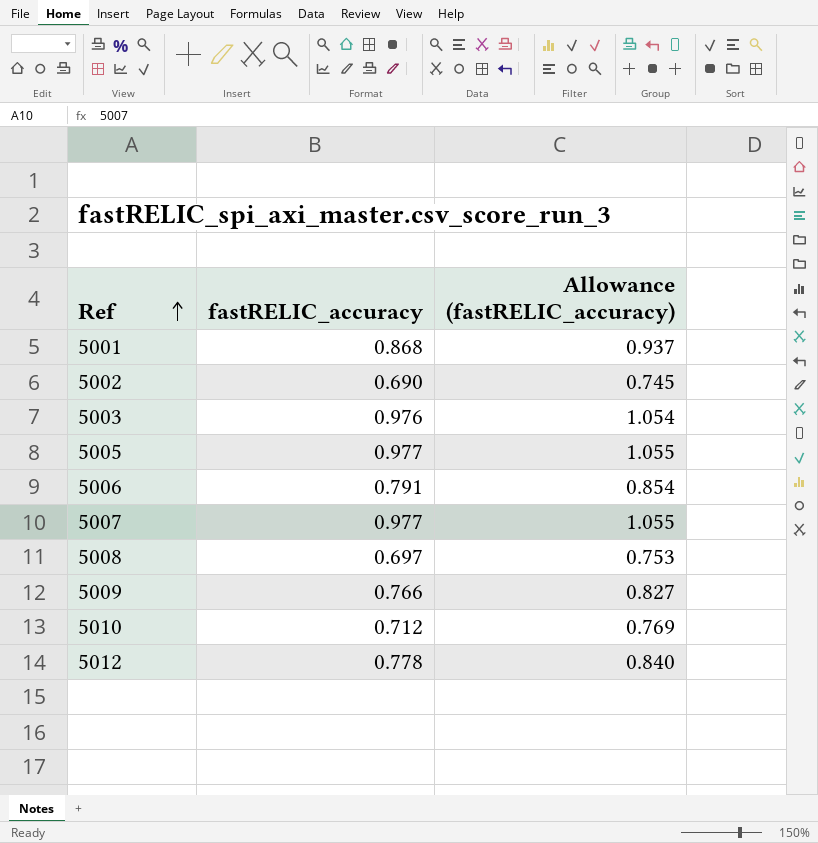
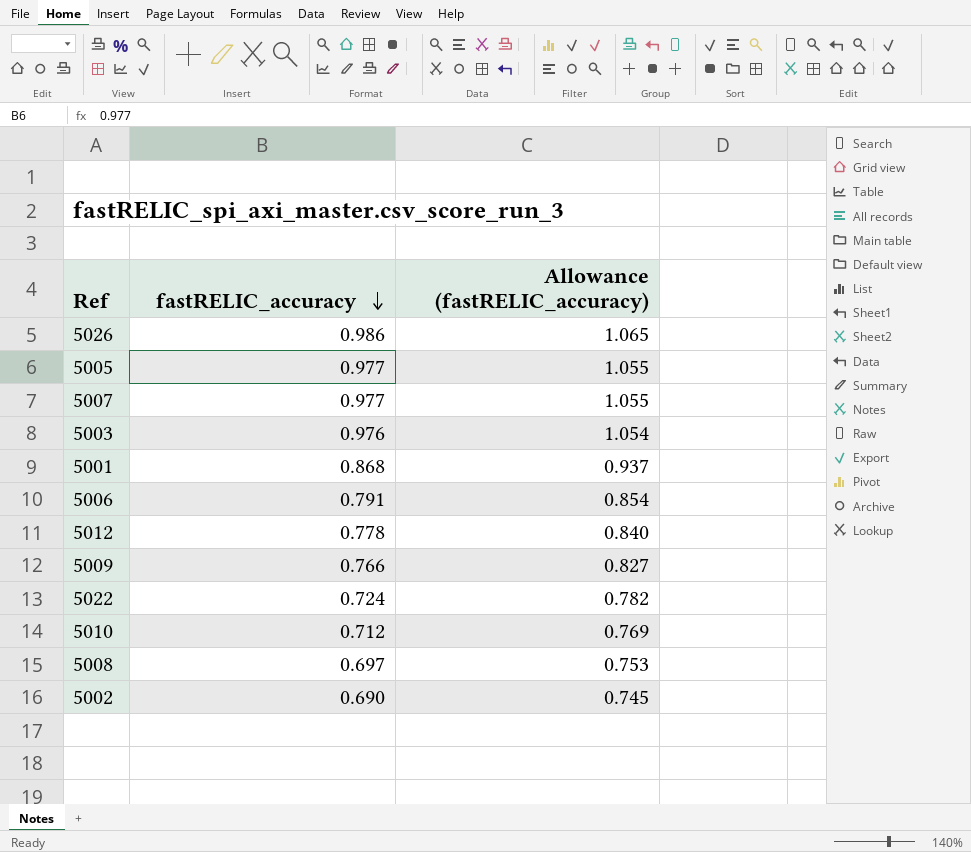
row order: Ref ascending -> fastRELIC_accuracy descending
row 5026: none -> 0.986 | 1.065
row 5022: none -> 0.724 | 0.782

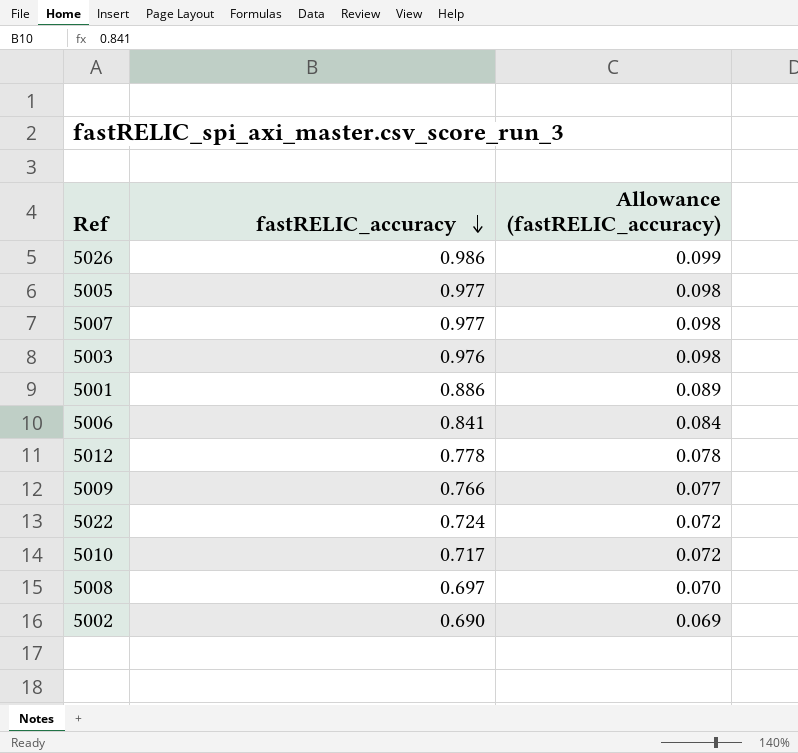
column Allowance (fastRELIC_accuracy) | formula: [fastRELIC_accuracy] * 1.08 -> [fastRELIC_accuracy] * 0.1
5001 | fastRELIC_accuracy: 0.868 -> 0.886
5006 | fastRELIC_accuracy: 0.791 -> 0.841
5010 | fastRELIC_accuracy: 0.712 -> 0.717

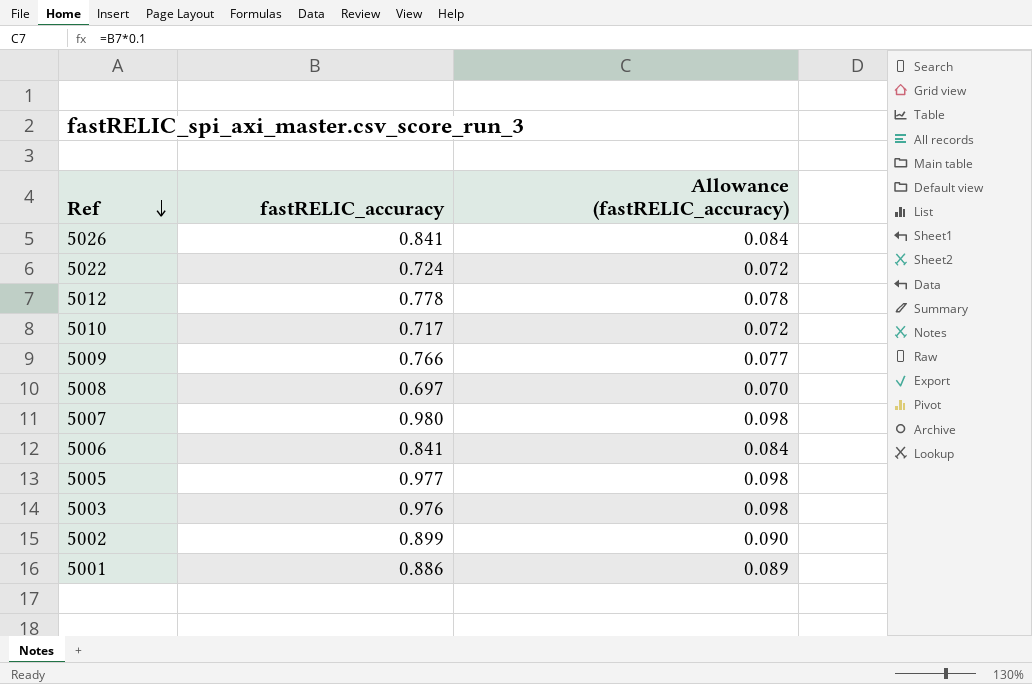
row order: fastRELIC_accuracy descending -> Ref descending
5026 | fastRELIC_accuracy: 0.986 -> 0.841
5026 | Allowance (fastRELIC_accuracy): 0.099 -> 0.084
5007 | fastRELIC_accuracy: 0.977 -> 0.980
5002 | fastRELIC_accuracy: 0.690 -> 0.899
5002 | Allowance (fastRELIC_accuracy): 0.069 -> 0.090

